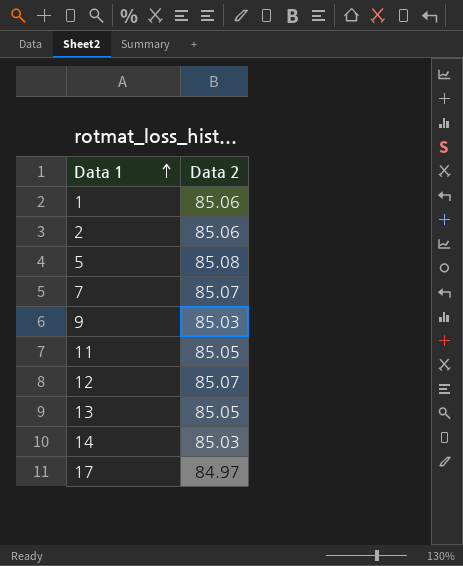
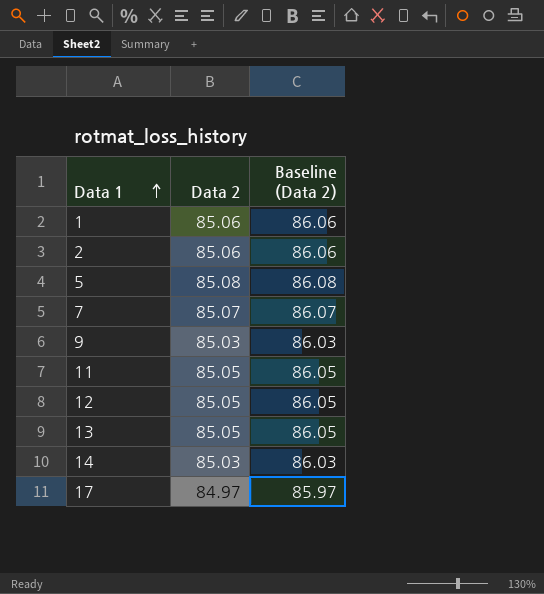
column Baseline (Data 2) | formula: none -> [Data 2] + 1
12 | Data 2: 85.07 -> 85.05

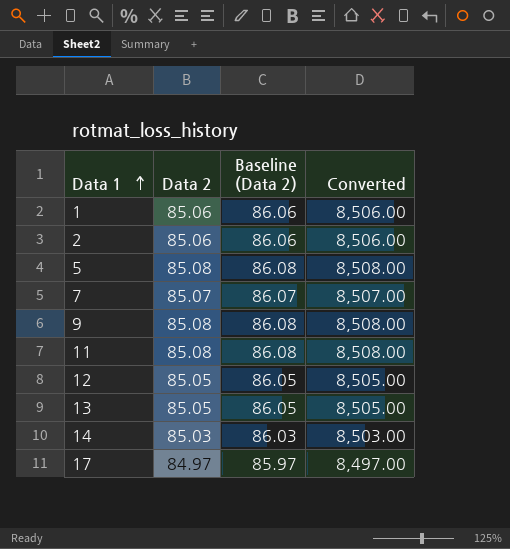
column Converted | formula: none -> [Data 2] * 100
9 | Data 2: 85.03 -> 85.08
9 | Baseline (Data 2): 86.03 -> 86.08
11 | Data 2: 85.05 -> 85.08
11 | Baseline (Data 2): 86.05 -> 86.08

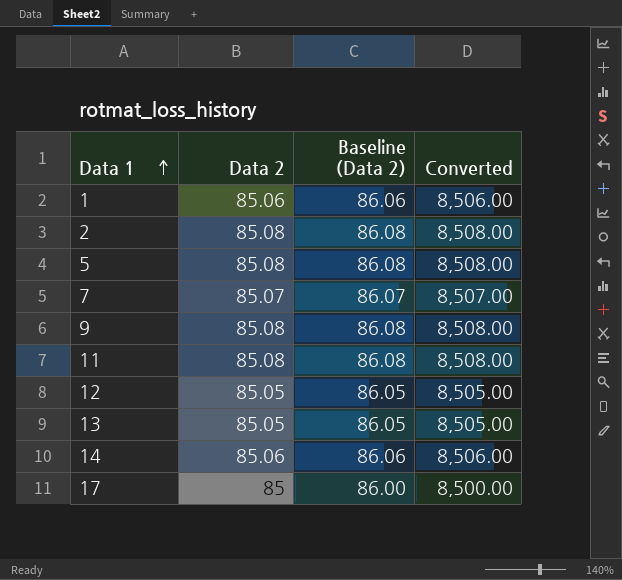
2 | Data 2: 85.06 -> 85.08
2 | Baseline (Data 2): 86.06 -> 86.08
2 | Converted: 8,506.00 -> 8,508.00
14 | Data 2: 85.03 -> 85.06
14 | Baseline (Data 2): 86.03 -> 86.06
14 | Converted: 8,503.00 -> 8,506.00
17 | Data 2: 84.97 -> 85
17 | Baseline (Data 2): 85.97 -> 86.00
17 | Converted: 8,497.00 -> 8,500.00

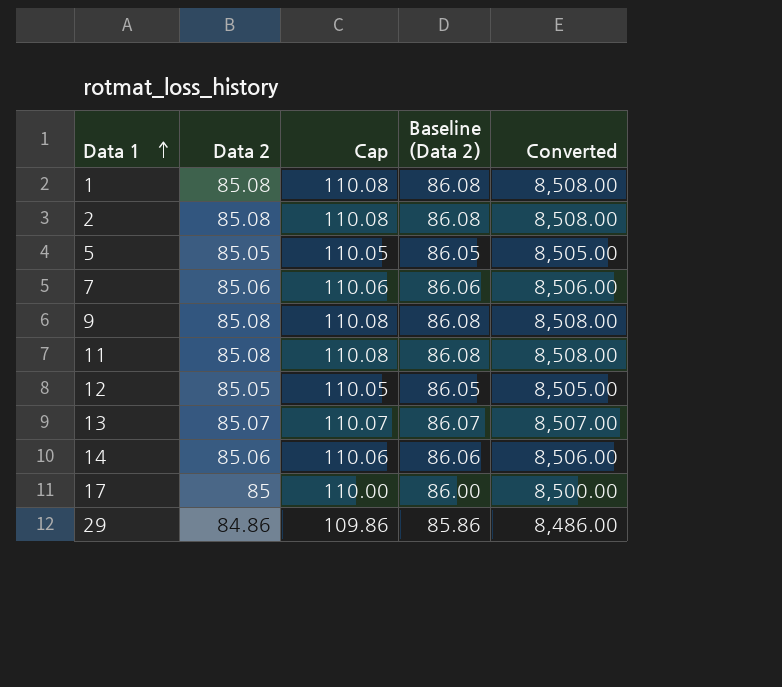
column Cap | formula: none -> [Data 2] + 25
1 | Data 2: 85.06 -> 85.08
1 | Baseline (Data 2): 86.06 -> 86.08
1 | Converted: 8,506.00 -> 8,508.00
5 | Data 2: 85.08 -> 85.05
5 | Baseline (Data 2): 86.08 -> 86.05
5 | Converted: 8,508.00 -> 8,505.00
7 | Data 2: 85.07 -> 85.06
7 | Baseline (Data 2): 86.07 -> 86.06
7 | Converted: 8,507.00 -> 8,506.00
13 | Data 2: 85.05 -> 85.07
13 | Baseline (Data 2): 86.05 -> 86.07
13 | Converted: 8,505.00 -> 8,507.00
row 29: none -> 84.86 | 109.86 | 85.86 | 8,486.00

